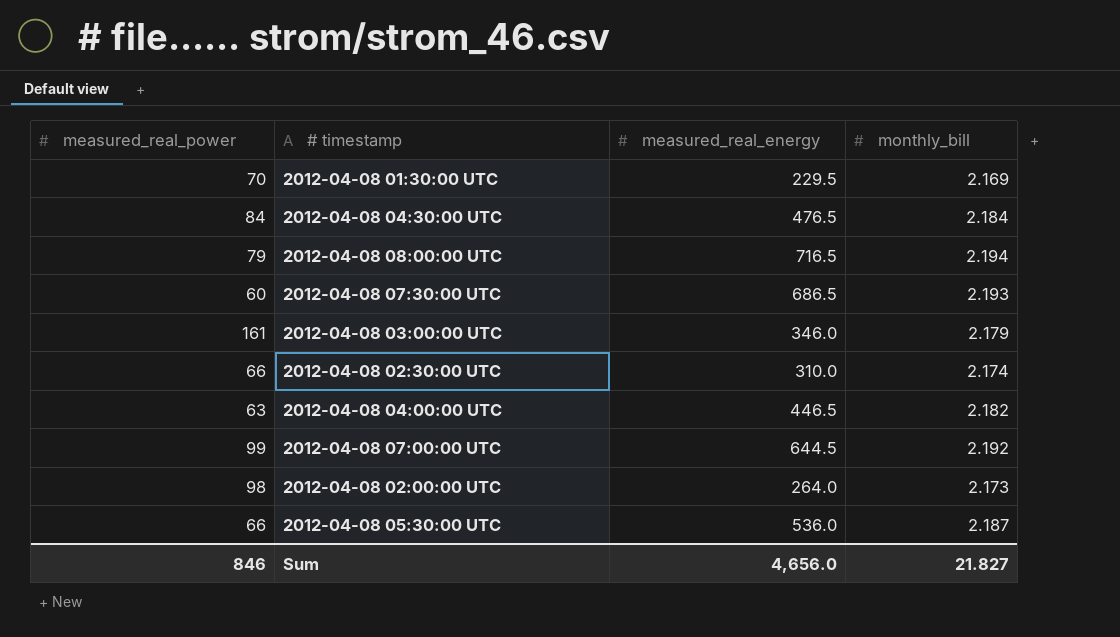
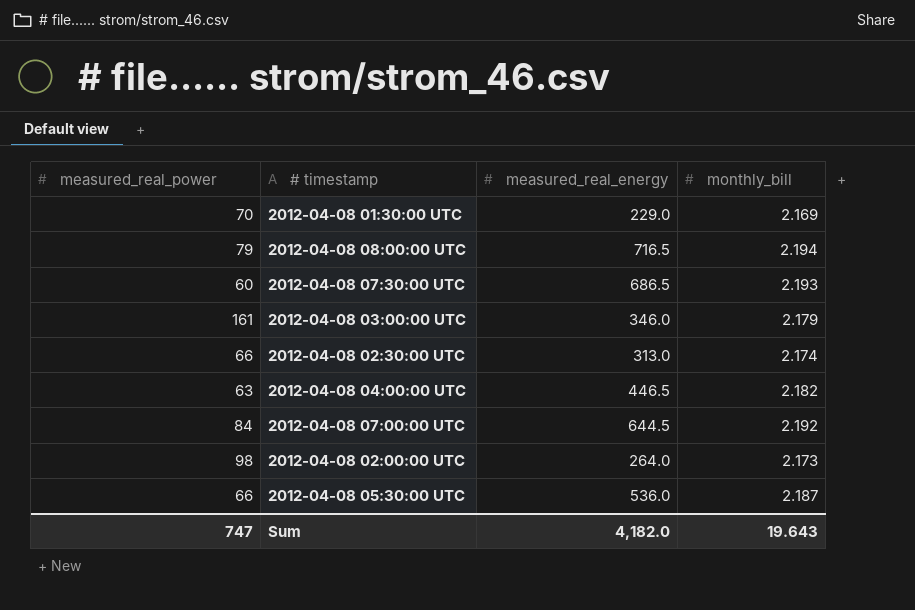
row 2012-04-08 04:30:00 UTC: 84 | 476.5 | 2.184 -> none
2012-04-08 01:30:00 UTC | measured_real_energy: 229.5 -> 229.0
2012-04-08 02:30:00 UTC | measured_real_energy: 310.0 -> 313.0
2012-04-08 07:00:00 UTC | measured_real_power: 99 -> 84
Sum | measured_real_power: 846 -> 747
Sum | measured_real_energy: 4,656.0 -> 4,182.0
Sum | monthly_bill: 21.827 -> 19.643

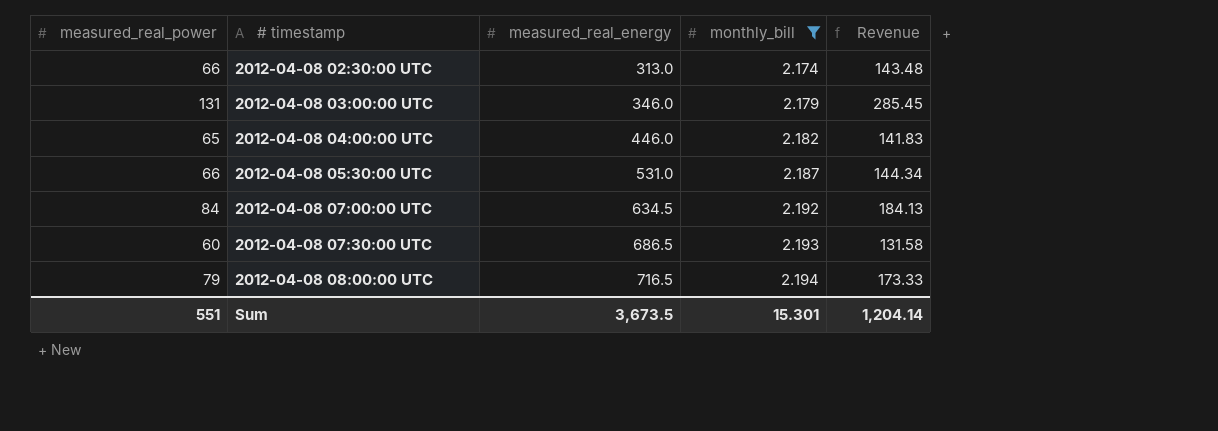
filter: none -> monthly_bill >= 2.174
row order: none -> # timestamp ascending
column Revenue | formula: none -> [measured_real_power] * [monthly_bill]
2012-04-08 03:00:00 UTC | measured_real_power: 161 -> 131
2012-04-08 04:00:00 UTC | measured_real_power: 63 -> 65
2012-04-08 04:00:00 UTC | measured_real_energy: 446.5 -> 446.0
2012-04-08 05:30:00 UTC | measured_real_energy: 536.0 -> 531.0
2012-04-08 07:00:00 UTC | measured_real_energy: 644.5 -> 634.5
Sum | measured_real_power: 747 -> 551
Sum | measured_real_energy: 4,182.0 -> 3,673.5
Sum | monthly_bill: 19.643 -> 15.301

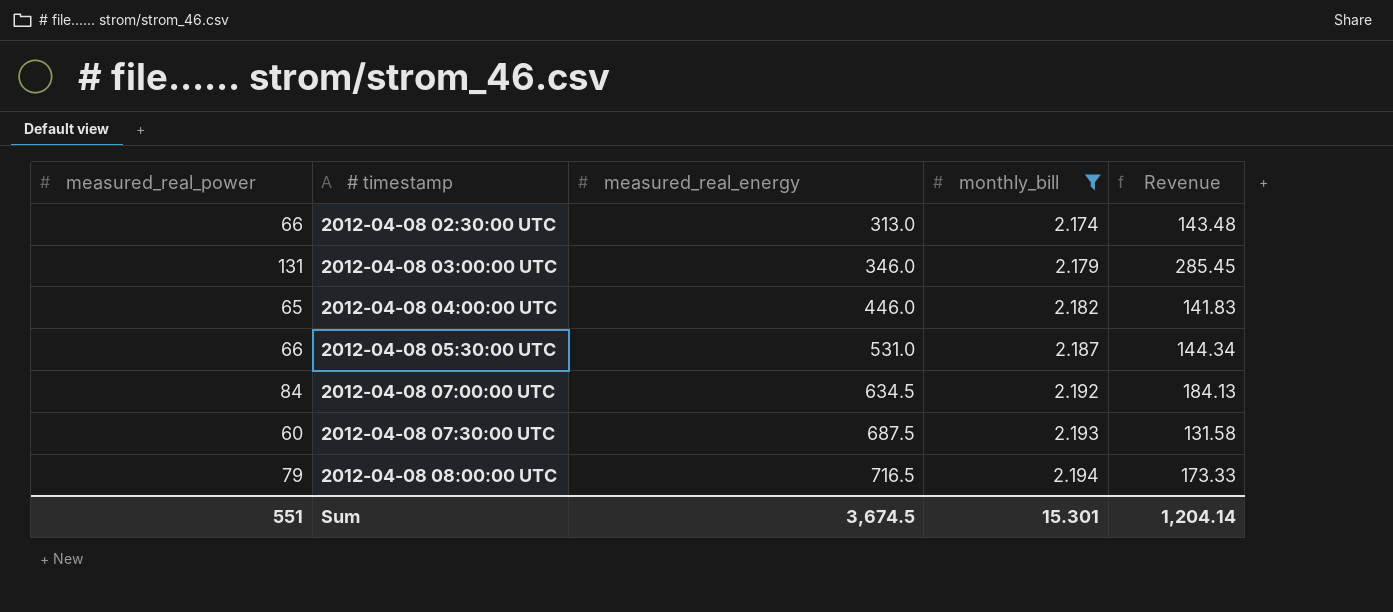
2012-04-08 07:30:00 UTC | measured_real_energy: 686.5 -> 687.5
Sum | measured_real_energy: 3,673.5 -> 3,674.5

